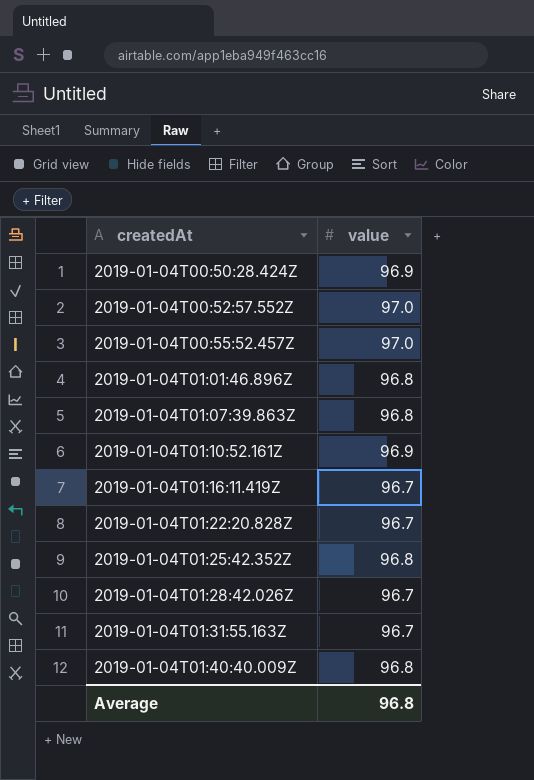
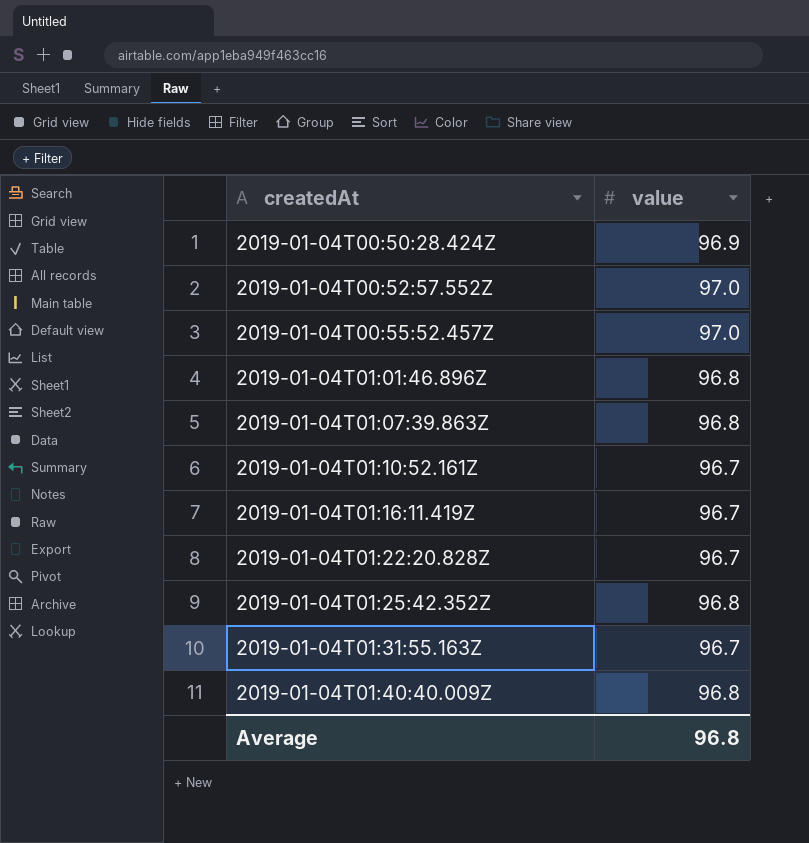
row 2019-01-04T01:28:42.026Z: 96.7 -> none
2019-01-04T01:10:52.161Z | value: 96.9 -> 96.7

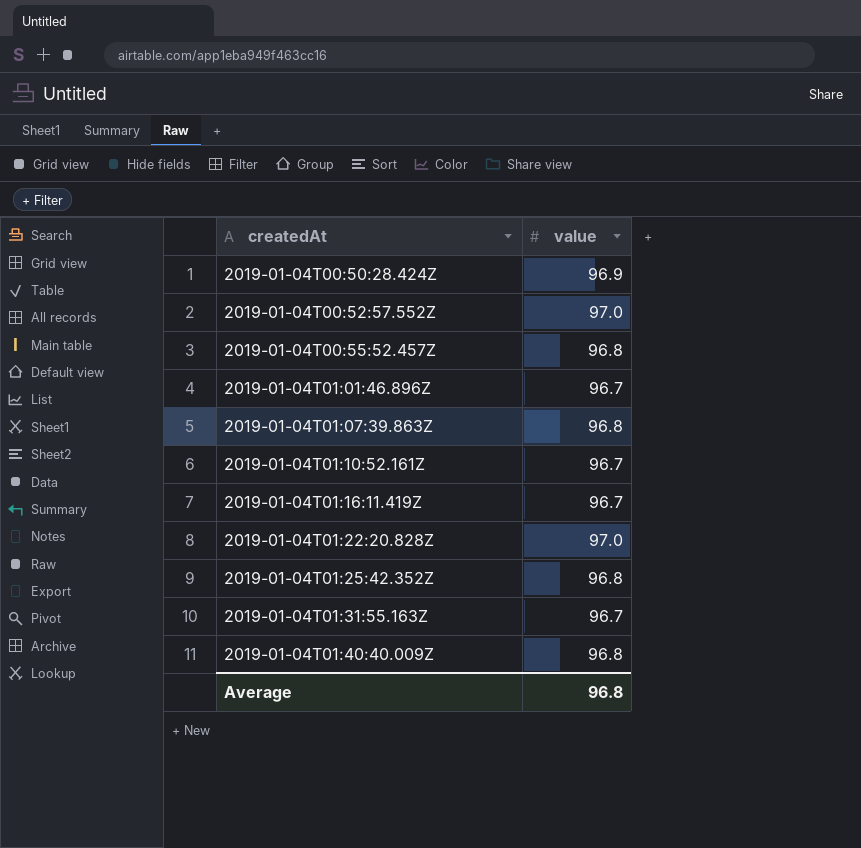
2019-01-04T00:55:52.457Z | value: 97.0 -> 96.8
2019-01-04T01:01:46.896Z | value: 96.8 -> 96.7
2019-01-04T01:22:20.828Z | value: 96.7 -> 97.0

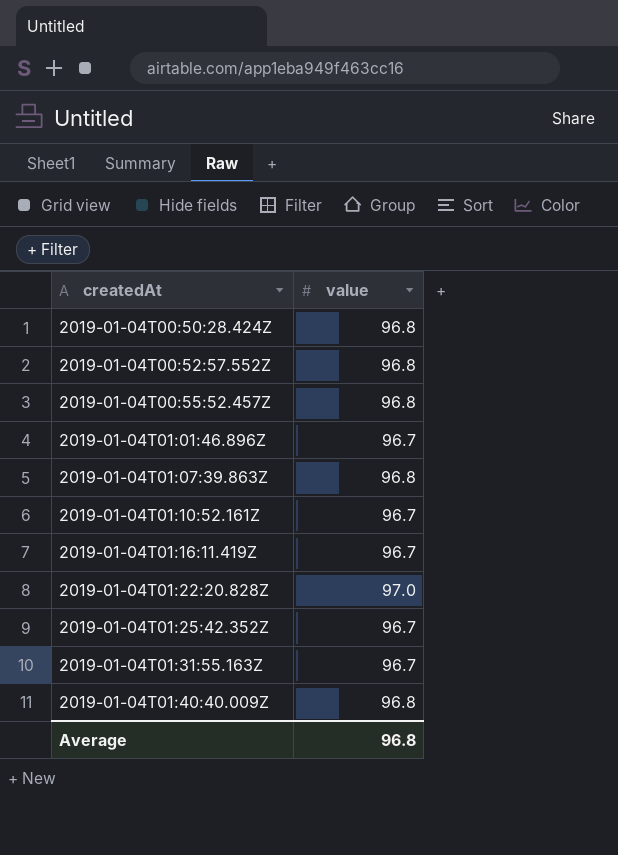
2019-01-04T00:50:28.424Z | value: 96.9 -> 96.8
2019-01-04T00:52:57.552Z | value: 97.0 -> 96.8
2019-01-04T01:25:42.352Z | value: 96.8 -> 96.7

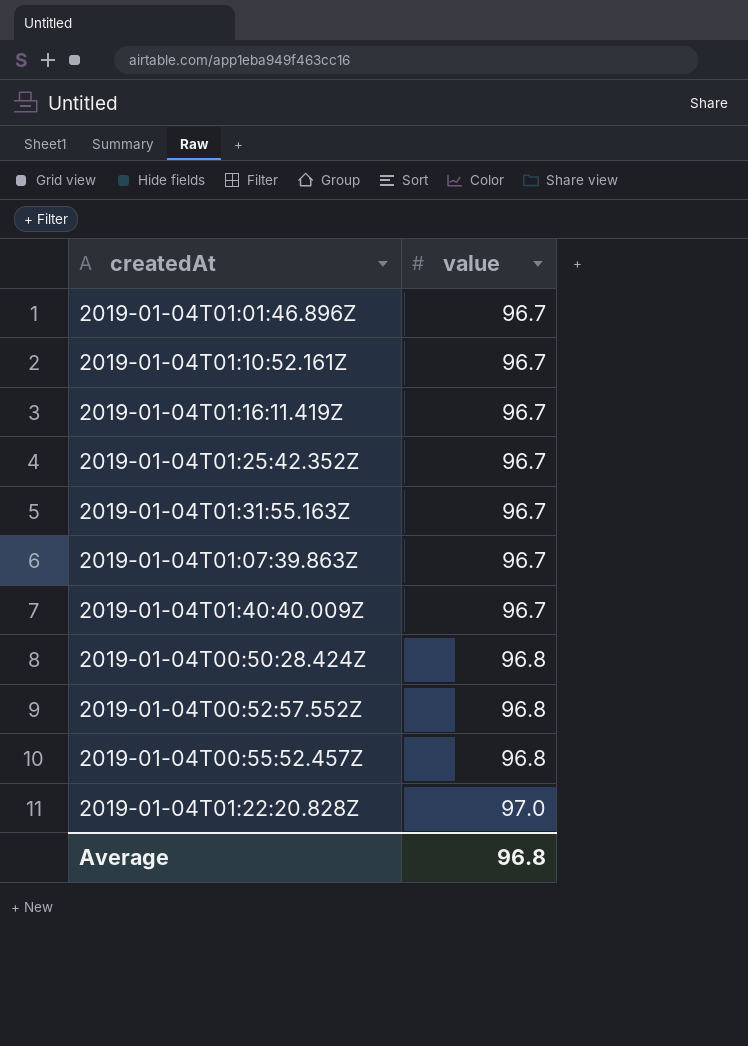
row order: createdAt ascending -> value ascending
2019-01-04T01:07:39.863Z | value: 96.8 -> 96.7
2019-01-04T01:40:40.009Z | value: 96.8 -> 96.7

